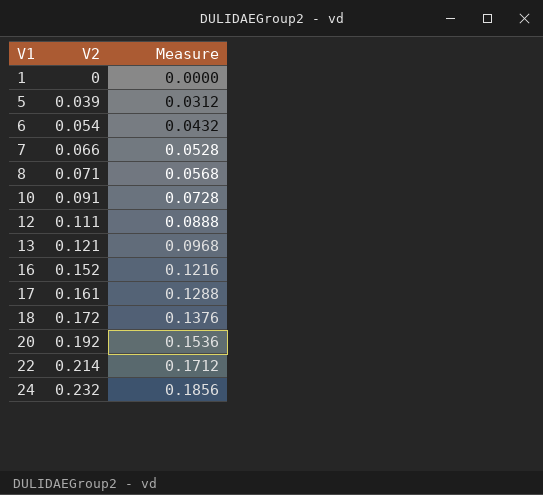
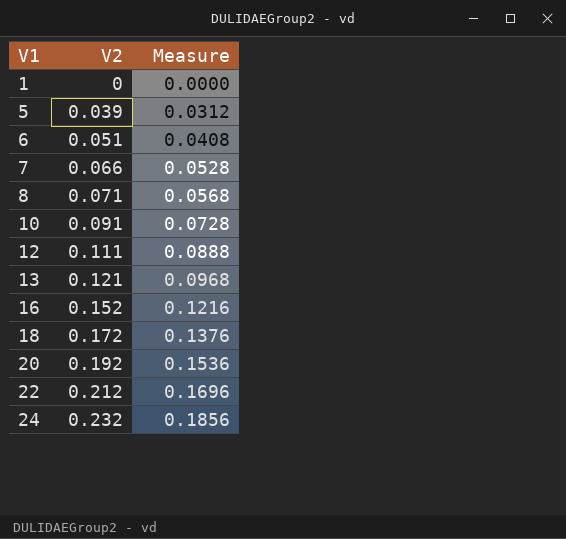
row 17: 0.161 | 0.1288 -> none
6 | V2: 0.054 -> 0.051
6 | Measure: 0.0432 -> 0.0408
22 | V2: 0.214 -> 0.212
22 | Measure: 0.1712 -> 0.1696

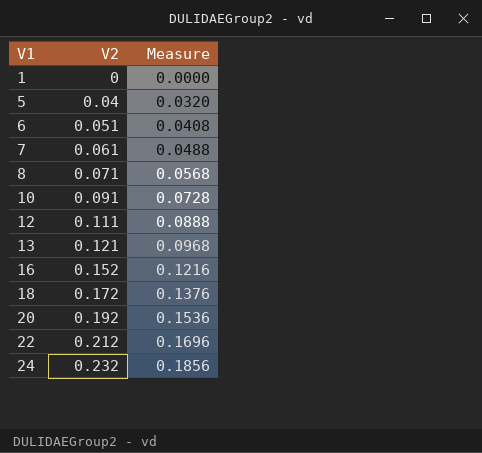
5 | V2: 0.039 -> 0.04
5 | Measure: 0.0312 -> 0.0320
7 | V2: 0.066 -> 0.061
7 | Measure: 0.0528 -> 0.0488

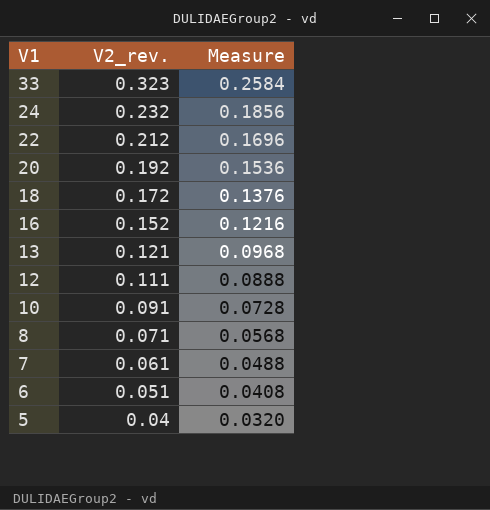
row order: V1 ascending -> V1 descending
column name: V2 -> V2_rev.
row 1: 0 | 0.0000 -> none
row 33: none -> 0.323 | 0.2584

